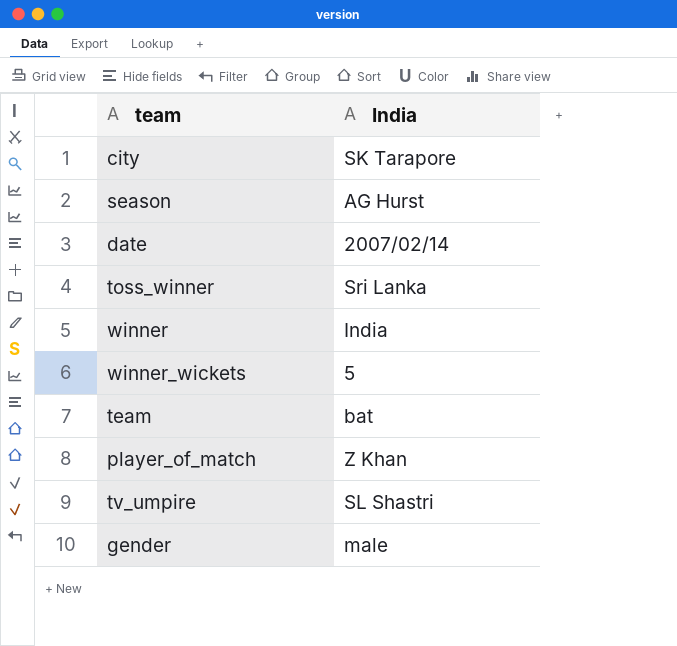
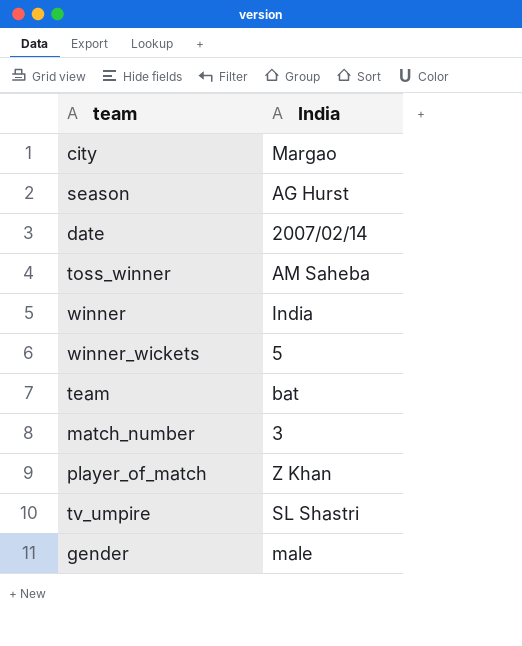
city | India: SK Tarapore -> Margao
toss_winner | India: Sri Lanka -> AM Saheba
row match_number: none -> 3

